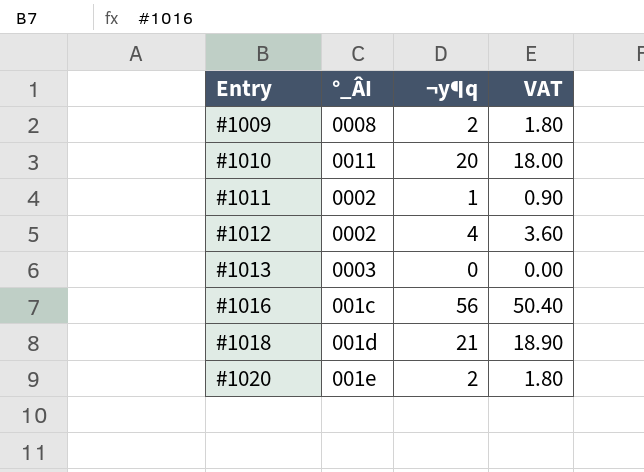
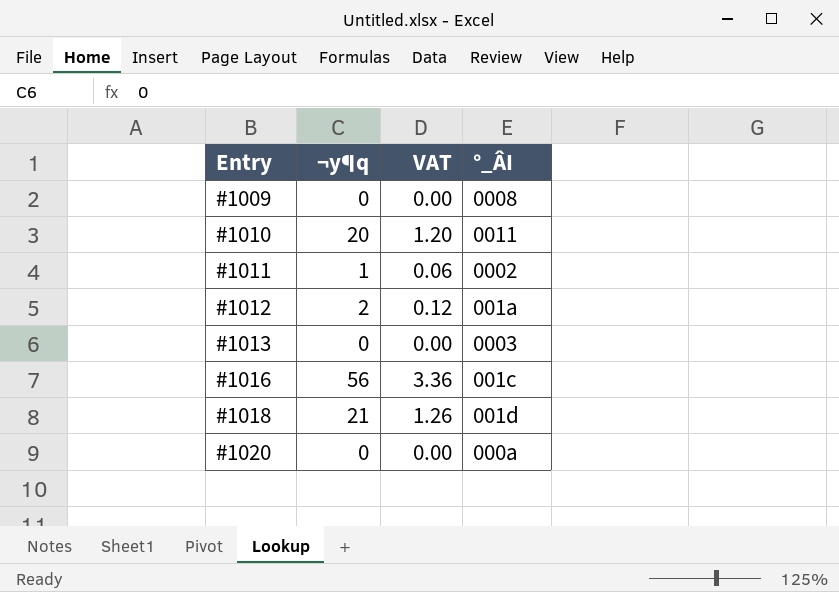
column VAT | formula: [¬y¶q] * 0.9 -> [¬y¶q] * 0.06
column °_ÂI | position: 2 -> 4
#1009 | ¬y¶q: 2 -> 0
#1012 | ¬y¶q: 4 -> 2
#1012 | °_ÂI: 0002 -> 001a
#1020 | ¬y¶q: 2 -> 0
#1020 | °_ÂI: 001e -> 000a

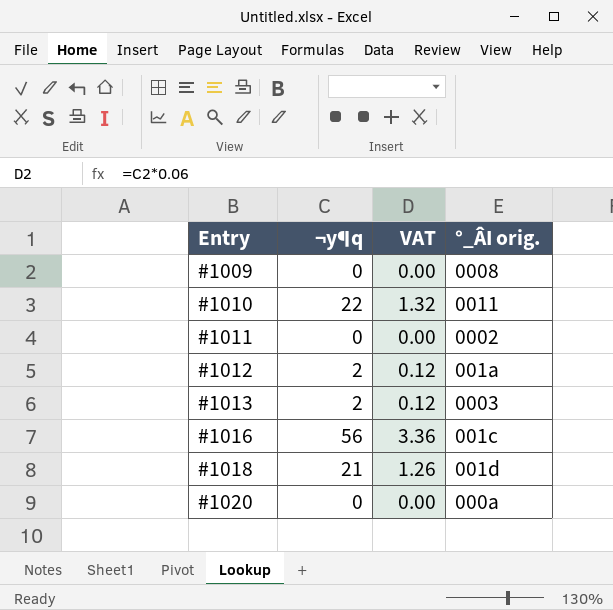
column name: °_ÂI -> °_ÂI orig.
#1010 | ¬y¶q: 20 -> 22
#1010 | VAT: 1.20 -> 1.32
#1011 | ¬y¶q: 1 -> 0
#1011 | VAT: 0.06 -> 0.00
#1013 | ¬y¶q: 0 -> 2
#1013 | VAT: 0.00 -> 0.12

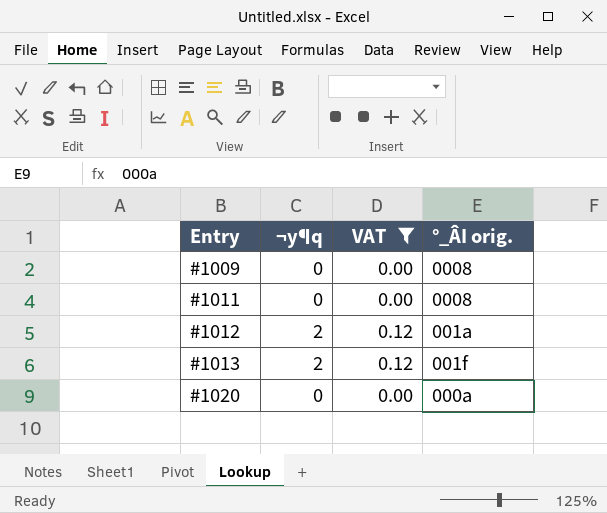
filter: none -> VAT <= 0.12
#1011 | °_ÂI orig.: 0002 -> 0008
#1013 | °_ÂI orig.: 0003 -> 001f

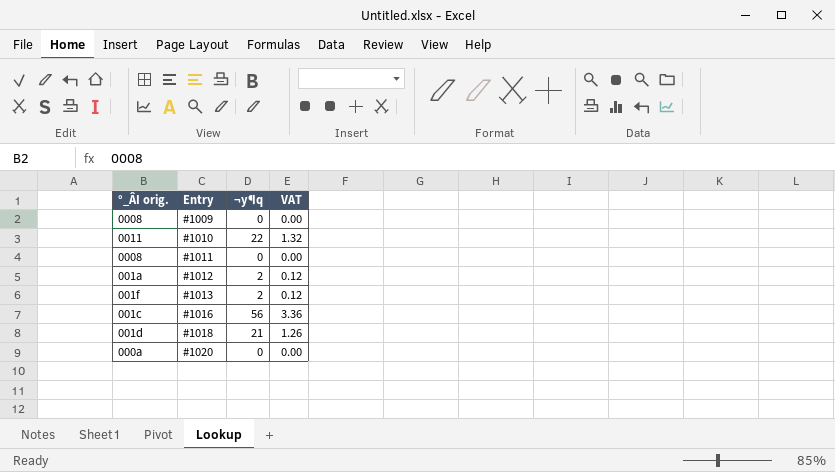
filter: VAT <= 0.12 -> none
column °_ÂI orig. | position: 4 -> 1

